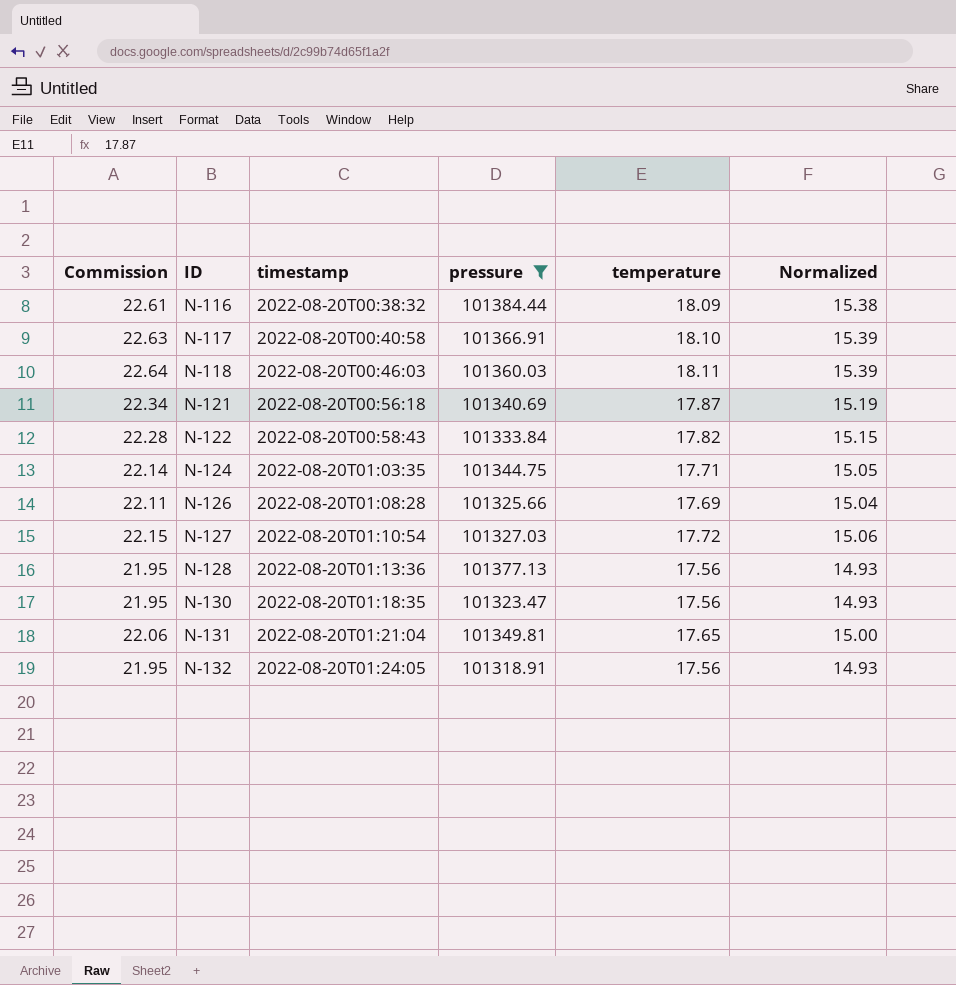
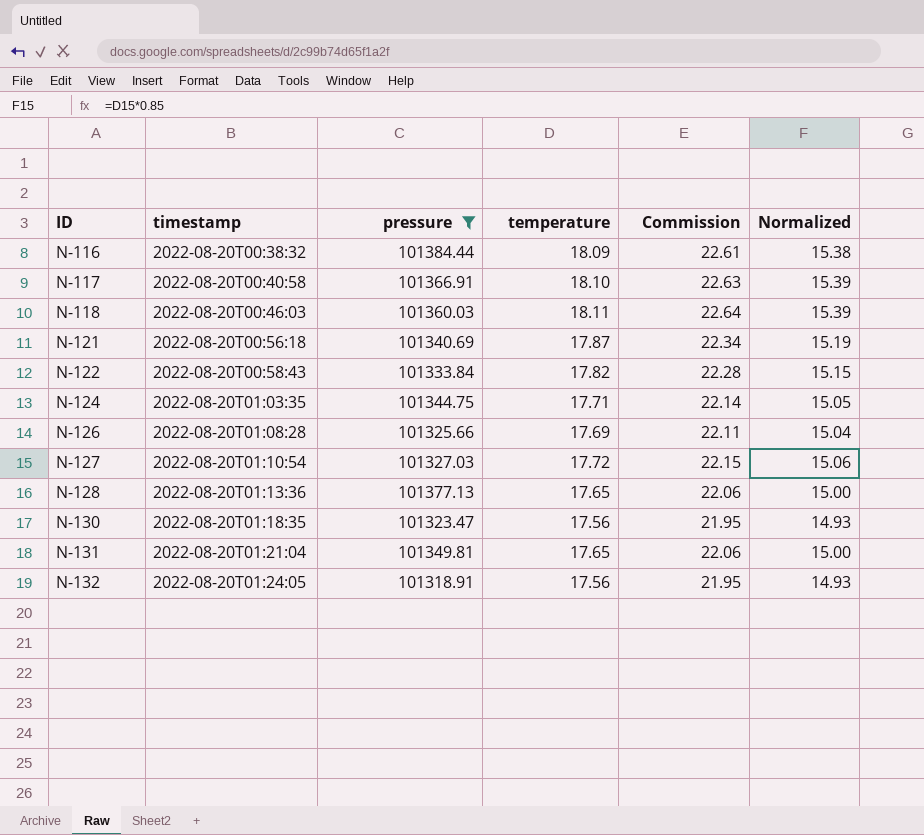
column Commission | position: 1 -> 5
N-128 | temperature: 17.56 -> 17.65
N-128 | Commission: 21.95 -> 22.06
N-128 | Normalized: 14.93 -> 15.00

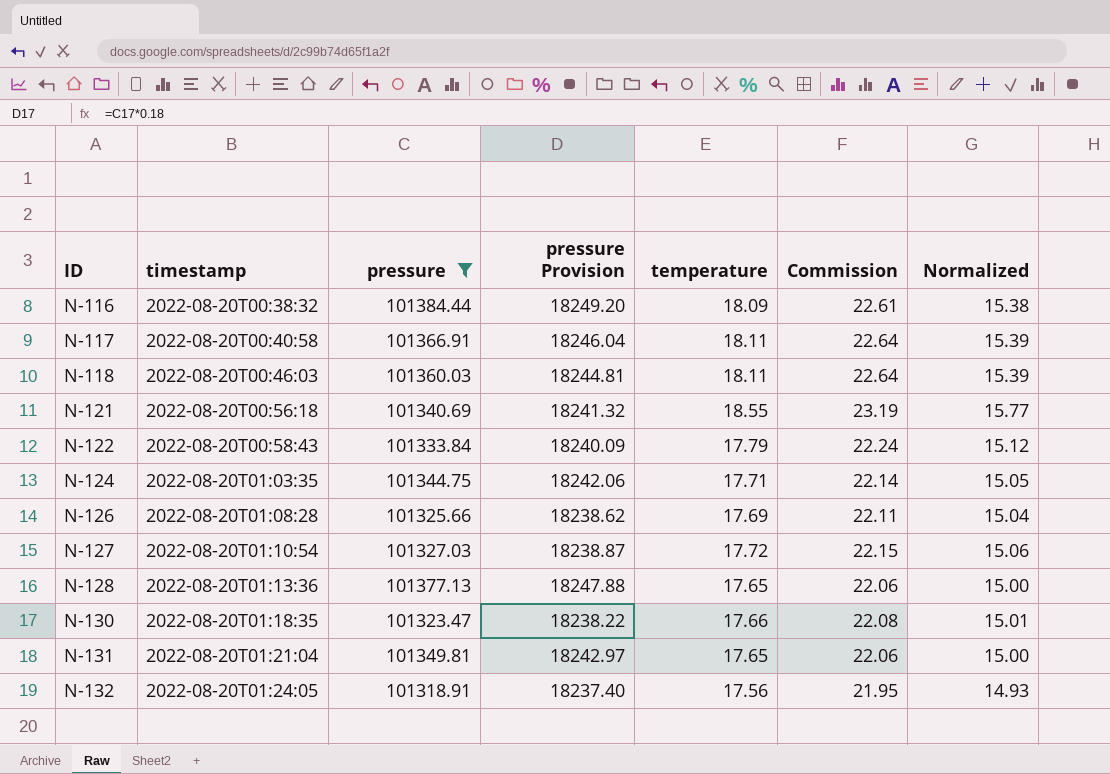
column pressure Provision | formula: none -> [pressure] * 0.18
N-117 | temperature: 18.10 -> 18.11
N-117 | Commission: 22.63 -> 22.64
N-121 | temperature: 17.87 -> 18.55
N-121 | Commission: 22.34 -> 23.19
N-121 | Normalized: 15.19 -> 15.77
N-122 | temperature: 17.82 -> 17.79
N-122 | Commission: 22.28 -> 22.24
N-122 | Normalized: 15.15 -> 15.12
N-130 | temperature: 17.56 -> 17.66
N-130 | Commission: 21.95 -> 22.08
N-130 | Normalized: 14.93 -> 15.01

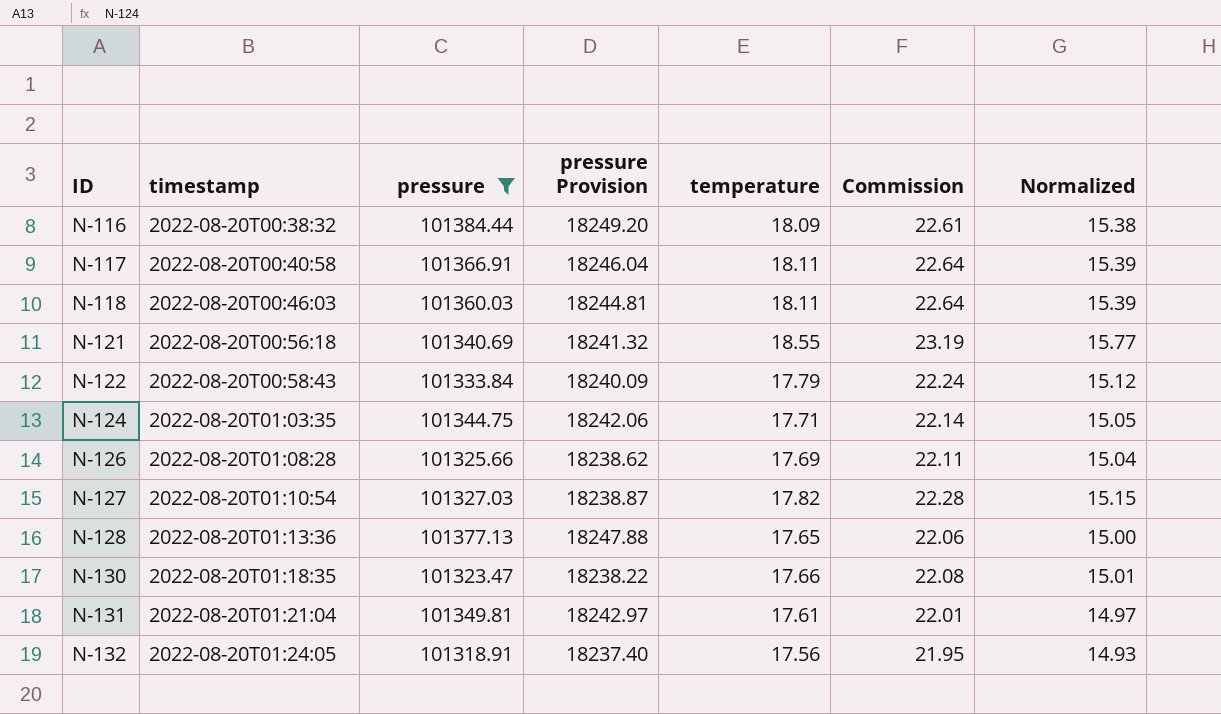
N-127 | temperature: 17.72 -> 17.82
N-127 | Commission: 22.15 -> 22.28
N-127 | Normalized: 15.06 -> 15.15
N-131 | temperature: 17.65 -> 17.61
N-131 | Commission: 22.06 -> 22.01
N-131 | Normalized: 15.00 -> 14.97

